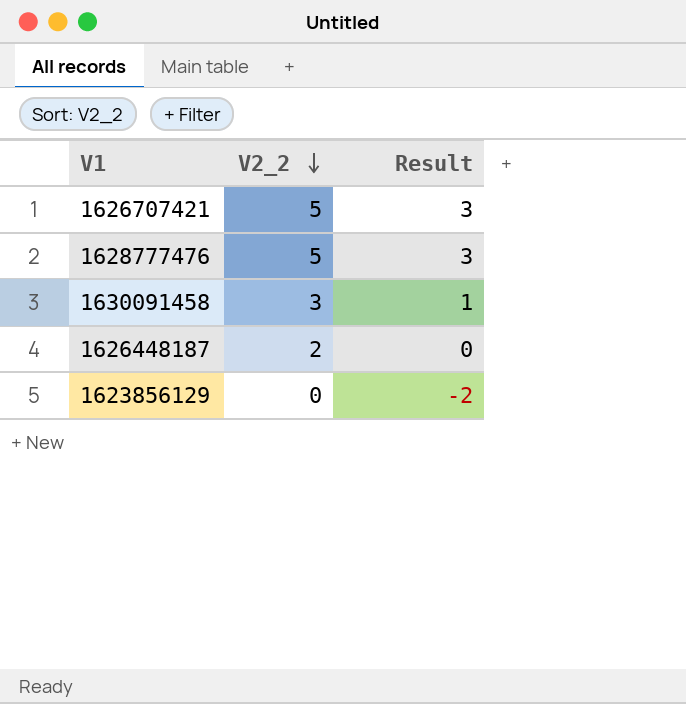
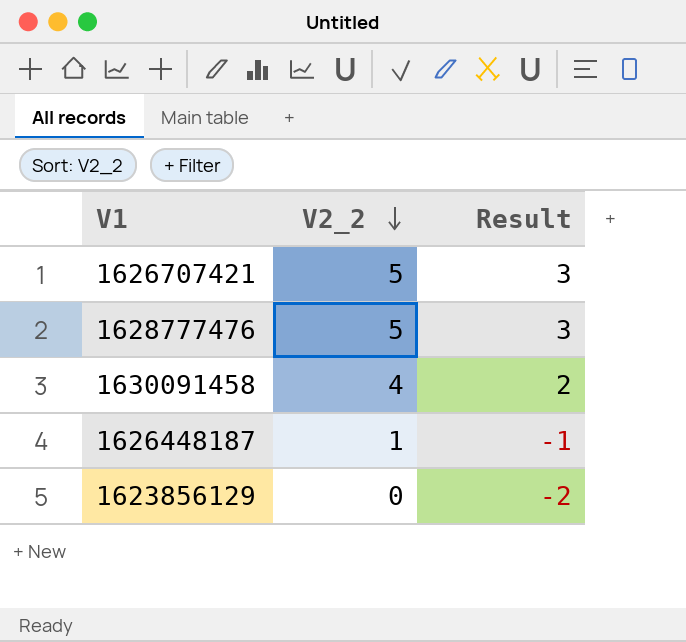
1630091458 | V2_2: 3 -> 4
1630091458 | Result: 1 -> 2
1626448187 | V2_2: 2 -> 1
1626448187 | Result: 0 -> -1

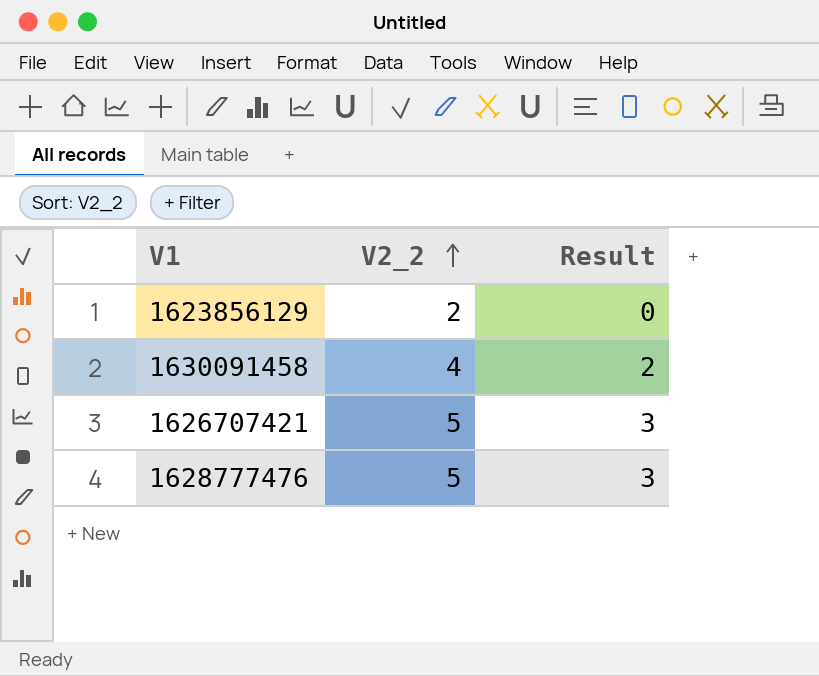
row order: V2_2 descending -> V2_2 ascending
row 1626448187: 1 | -1 -> none
1623856129 | V2_2: 0 -> 2
1623856129 | Result: -2 -> 0

